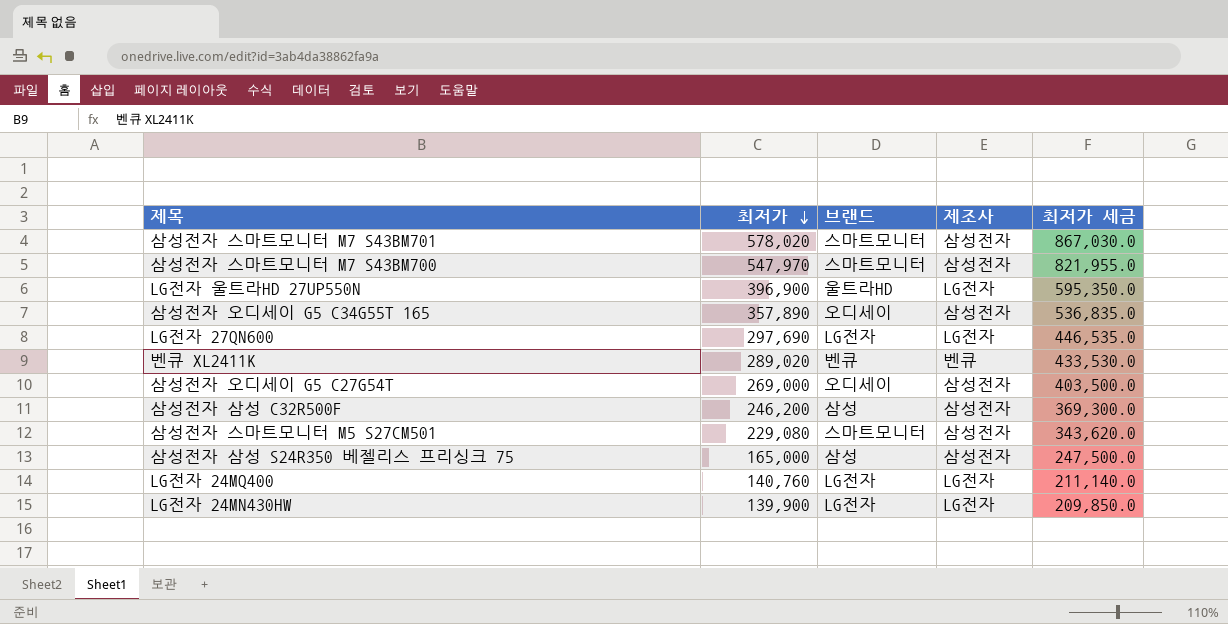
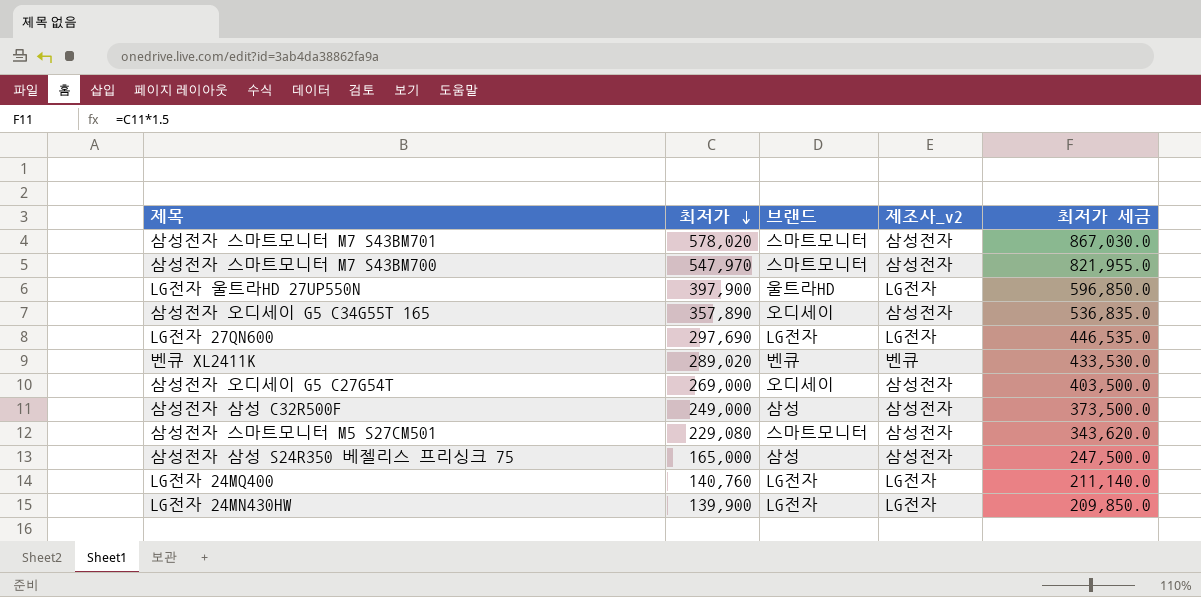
column name: 제조사 -> 제조사_v2
LG전자 울트라HD 27UP550N | 최저가: 396,900 -> 397,900
LG전자 울트라HD 27UP550N | 최저가 세금: 595,350.0 -> 596,850.0
삼성전자 삼성 C32R500F | 최저가: 246,200 -> 249,000
삼성전자 삼성 C32R500F | 최저가 세금: 369,300.0 -> 373,500.0

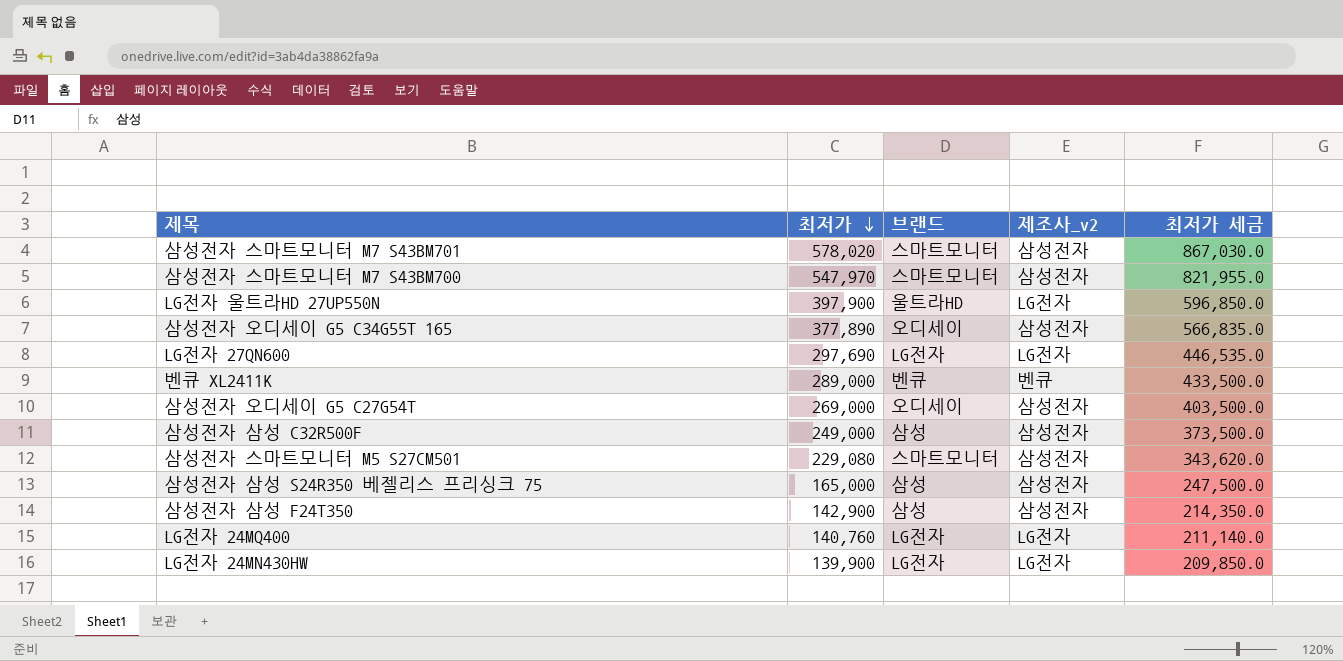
삼성전자 오디세이 G5 C34G55T 165 | 최저가: 357,890 -> 377,890
삼성전자 오디세이 G5 C34G55T 165 | 최저가 세금: 536,835.0 -> 566,835.0
벤큐 XL2411K | 최저가: 289,020 -> 289,000
벤큐 XL2411K | 최저가 세금: 433,530.0 -> 433,500.0
row 삼성전자 삼성 F24T350: none -> 142,900 | 삼성 | 삼성전자 | 214,350.0

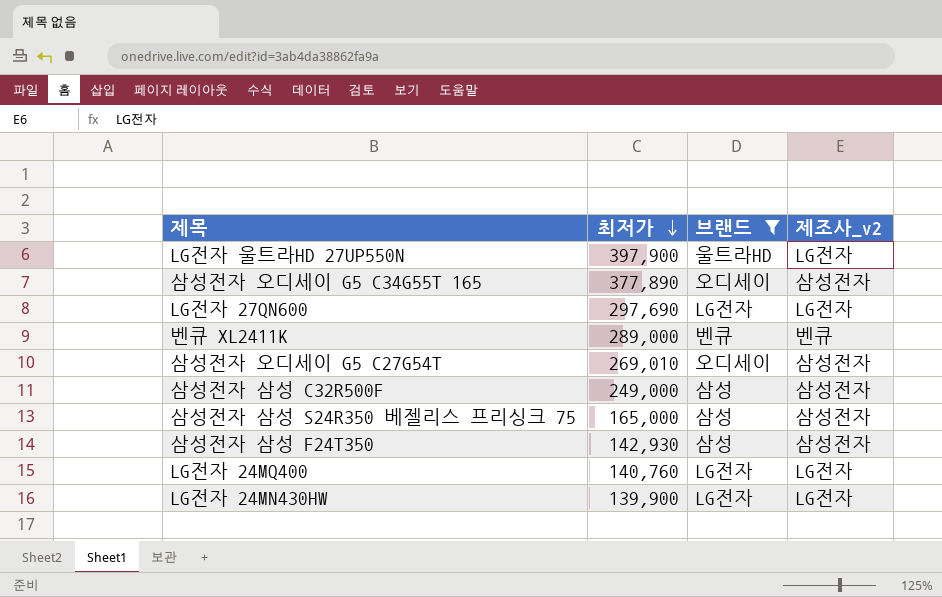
filter: none -> 브랜드 != 스마트모니터
column 최저가 세금 | formula: [최저가] * 1.5 -> none
삼성전자 오디세이 G5 C27G54T | 최저가: 269,000 -> 269,010
삼성전자 삼성 F24T350 | 최저가: 142,900 -> 142,930

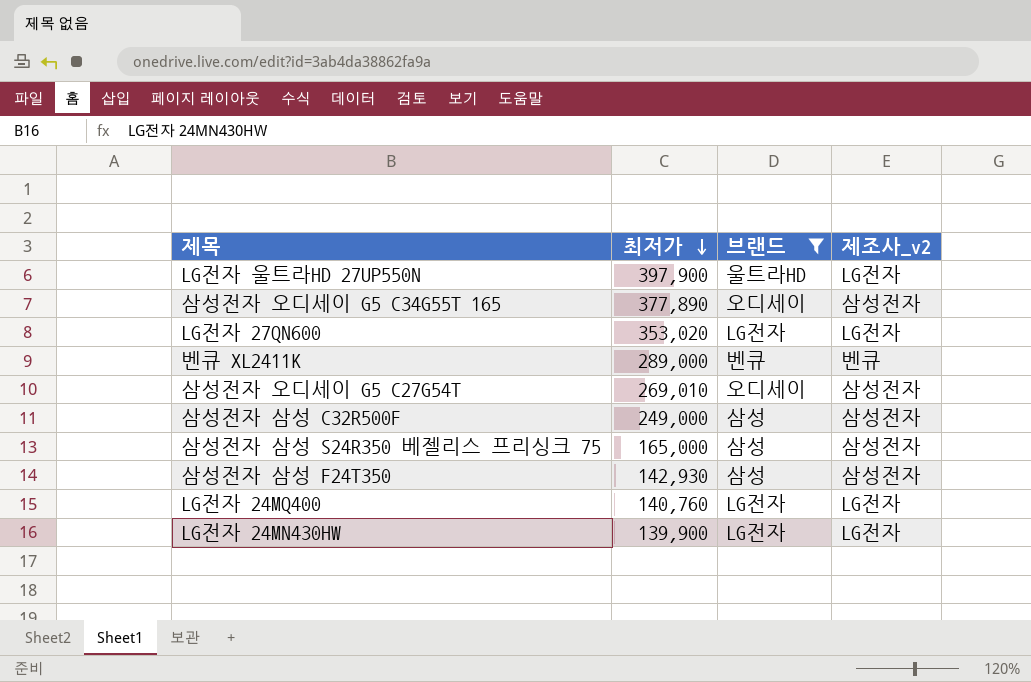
LG전자 27QN600 | 최저가: 297,690 -> 353,020

